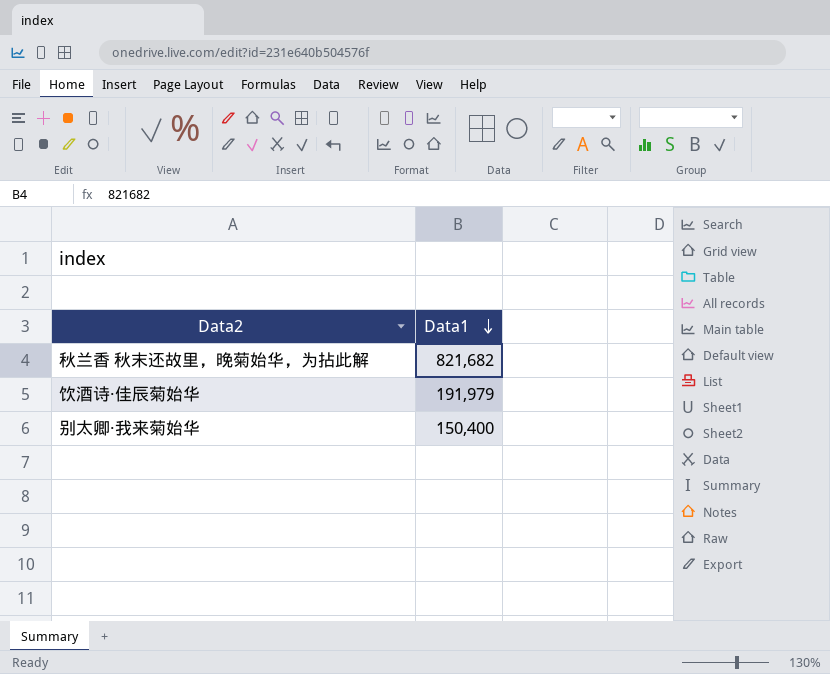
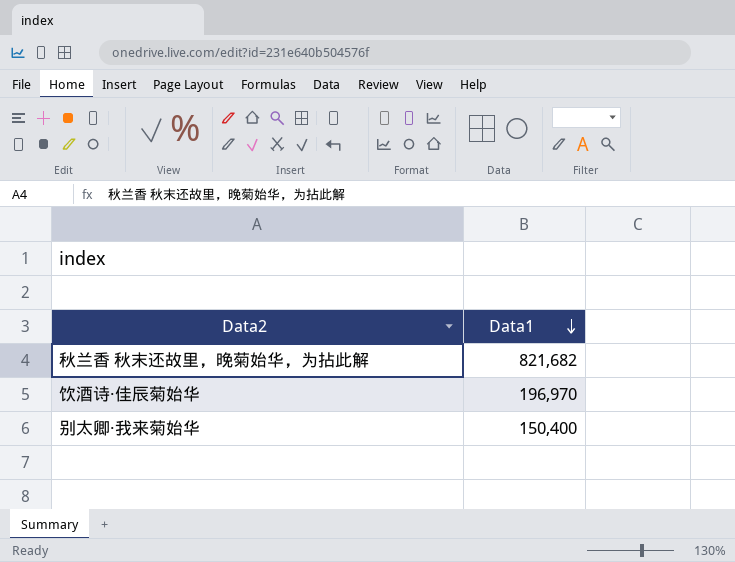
饮酒诗·佳辰菊始华 | Data1: 191,979 -> 196,970

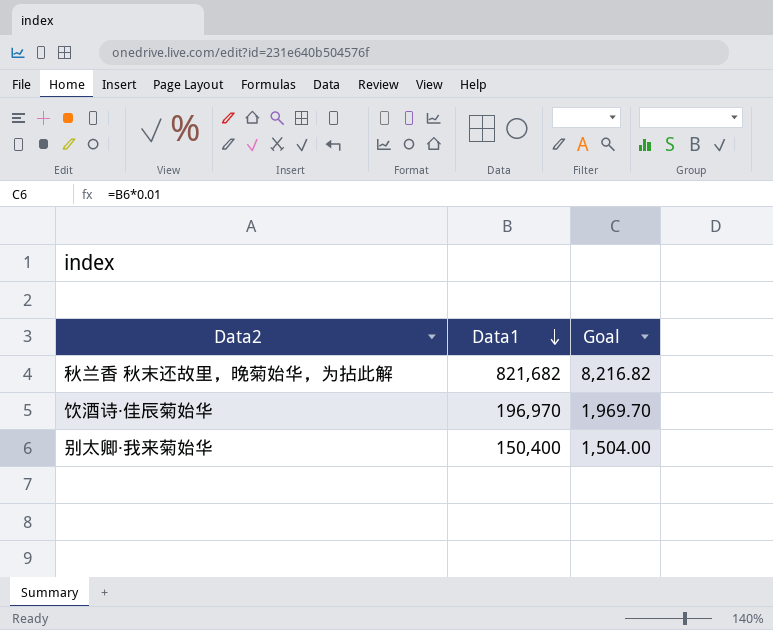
column Goal | formula: none -> [Data1] * 0.01

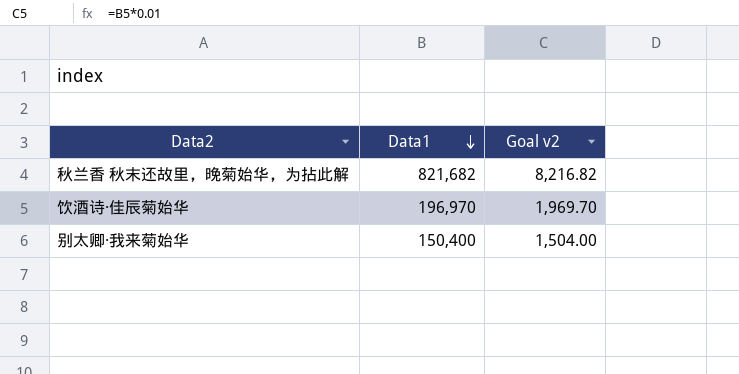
column name: Goal -> Goal v2

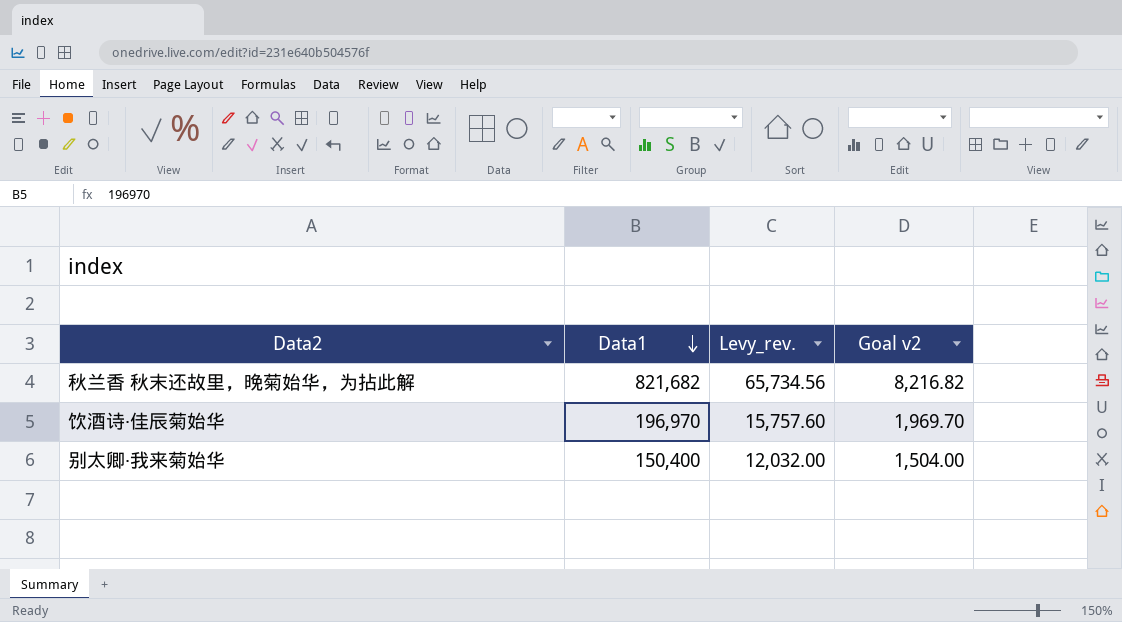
column Levy_rev. | formula: none -> [Data1] * 0.08

